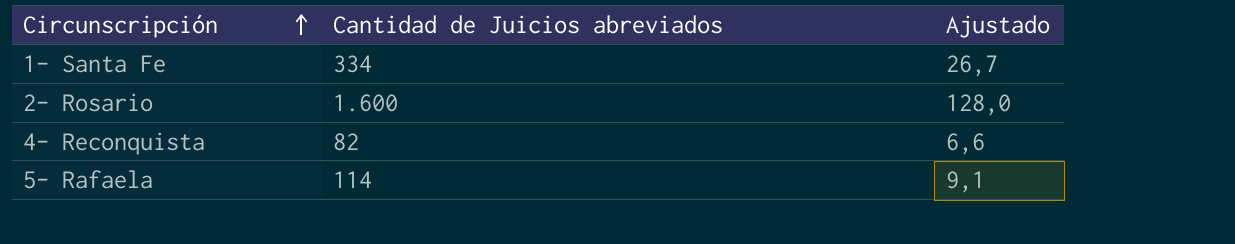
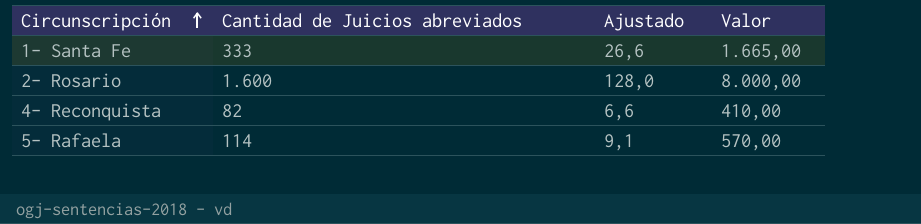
column Valor | formula: none -> [Cantidad de Juicios abreviados] * 5
1- Santa Fe | Cantidad de Juicios abreviados: 334 -> 333
1- Santa Fe | Ajustado: 26,7 -> 26,6

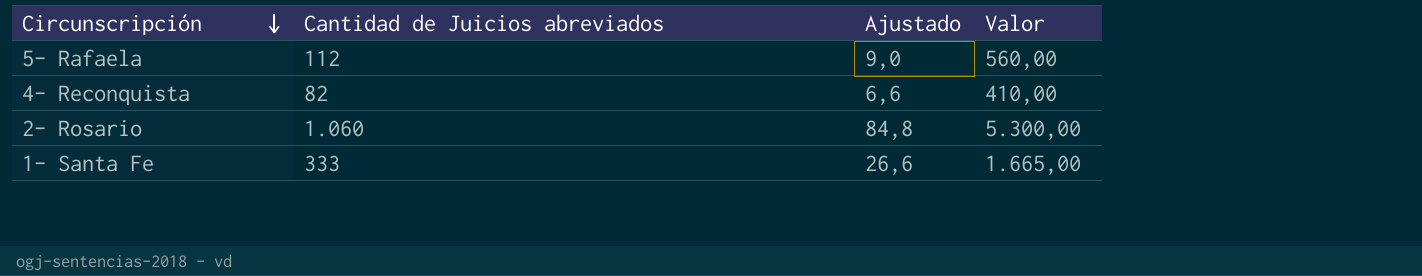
row order: Circunscripción ascending -> Circunscripción descending
5- Rafaela | Cantidad de Juicios abreviados: 114 -> 112
5- Rafaela | Ajustado: 9,1 -> 9,0
5- Rafaela | Valor: 570,00 -> 560,00
2- Rosario | Cantidad de Juicios abreviados: 1.600 -> 1.060
2- Rosario | Ajustado: 128,0 -> 84,8
2- Rosario | Valor: 8.000,00 -> 5.300,00

